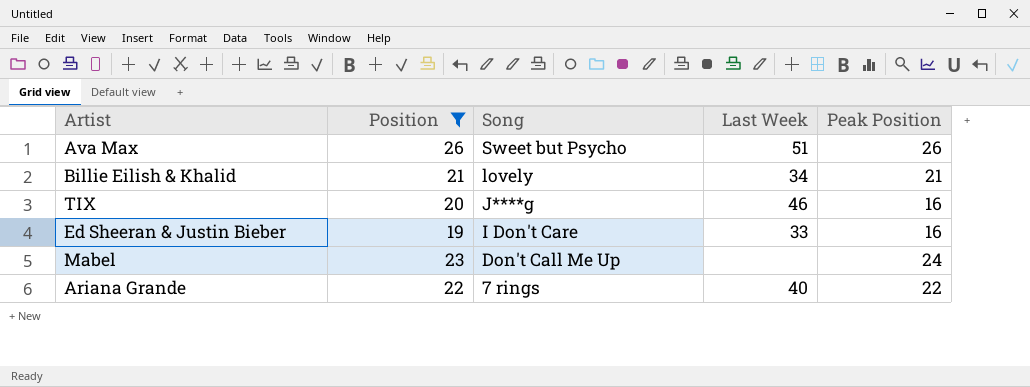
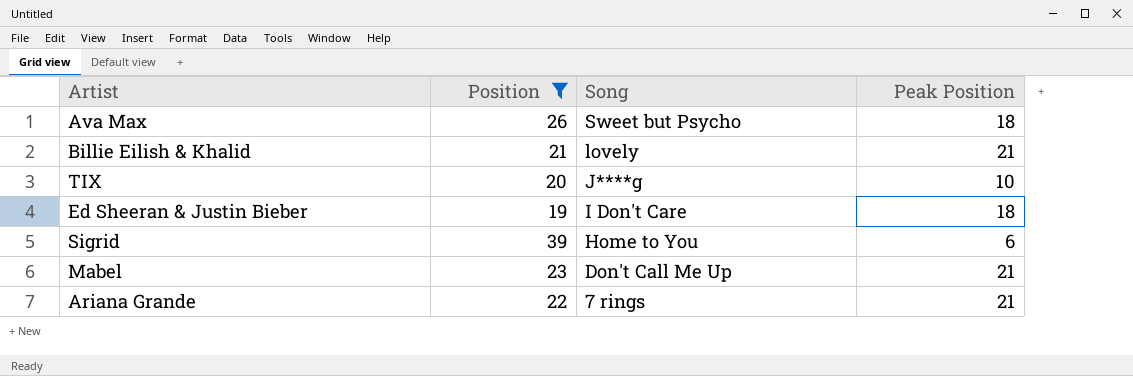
column Last Week | position: 4 -> none
Ava Max | Peak Position: 26 -> 18
TIX | Peak Position: 16 -> 10
Ed Sheeran & Justin Bieber | Peak Position: 16 -> 18
row Sigrid: none -> 39 | Home to You | 6
Mabel | Peak Position: 24 -> 21
Ariana Grande | Peak Position: 22 -> 21

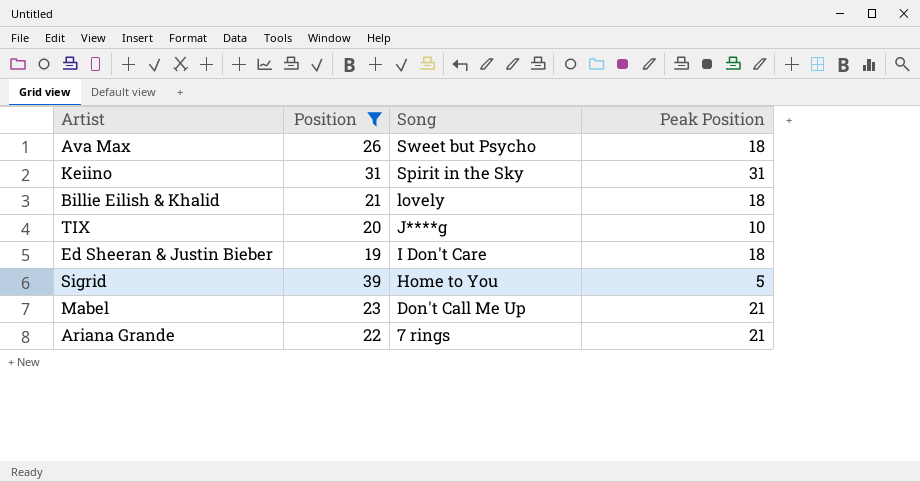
row Keiino: none -> 31 | Spirit in the Sky | 31
Billie Eilish & Khalid | Peak Position: 21 -> 18
Sigrid | Peak Position: 6 -> 5

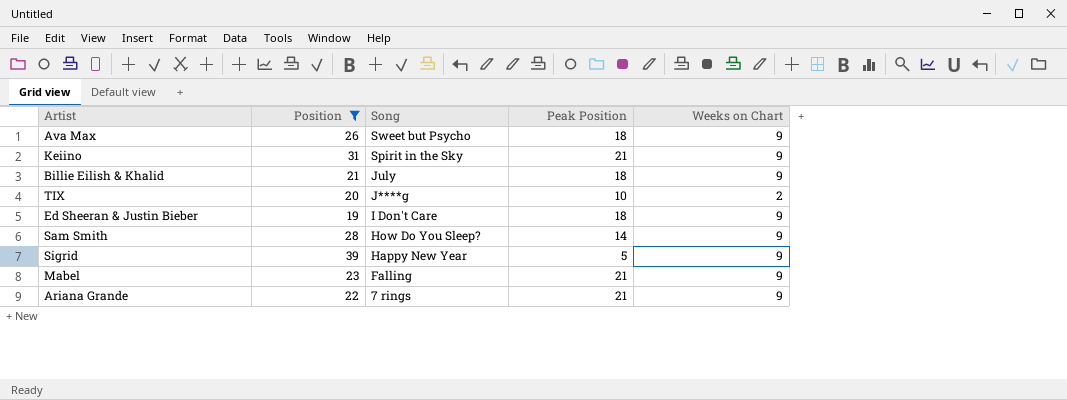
column Weeks on Chart | position: none -> 5
Keiino | Peak Position: 31 -> 21
Billie Eilish & Khalid | Song: lovely -> July
row Sam Smith: none -> 28 | How Do You Sleep? | 14 | 9
Sigrid | Song: Home to You -> Happy New Year
Mabel | Song: Don't Call Me Up -> Falling

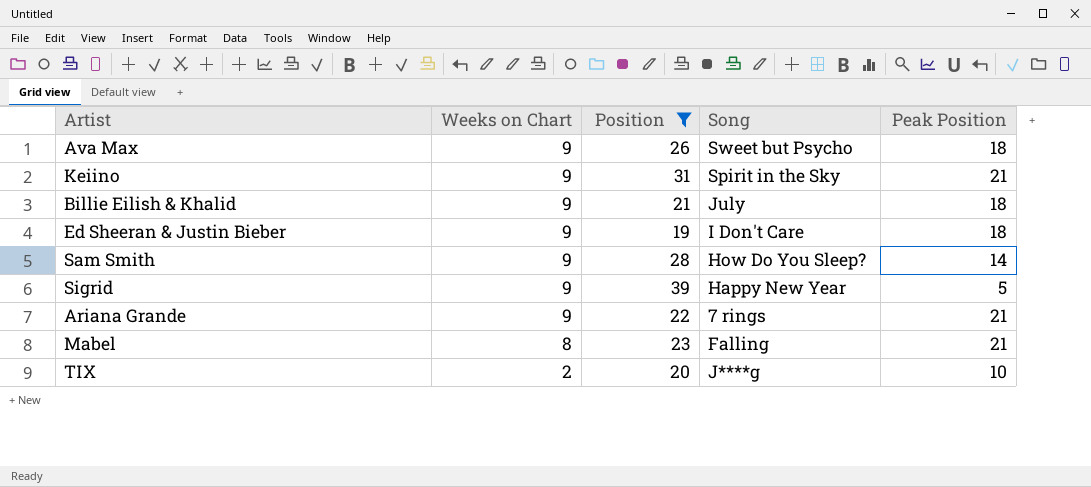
row order: Song descending -> Weeks on Chart descending
column Weeks on Chart | position: 5 -> 2
Mabel | Weeks on Chart: 9 -> 8

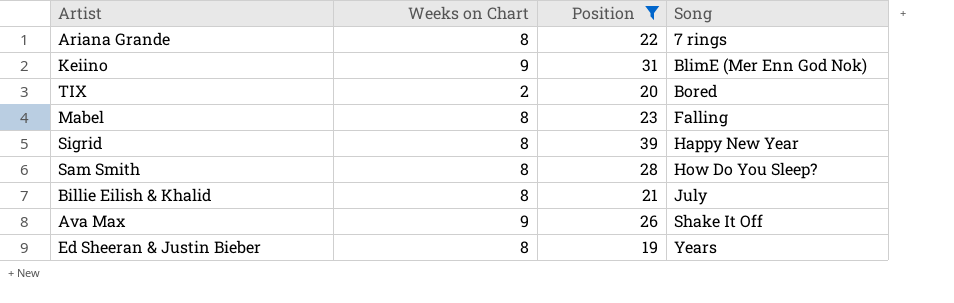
row order: Weeks on Chart descending -> Song ascending
column Peak Position | position: 5 -> none
Ariana Grande | Weeks on Chart: 9 -> 8
Keiino | Song: Spirit in the Sky -> BlimE (Mer Enn God Nok)
TIX | Song: J****g -> Bored
Sigrid | Weeks on Chart: 9 -> 8
Sam Smith | Weeks on Chart: 9 -> 8
Billie Eilish & Khalid | Weeks on Chart: 9 -> 8
Ava Max | Song: Sweet but Psycho -> Shake It Off
Ed Sheeran & Justin Bieber | Weeks on Chart: 9 -> 8
Ed Sheeran & Justin Bieber | Song: I Don't Care -> Years

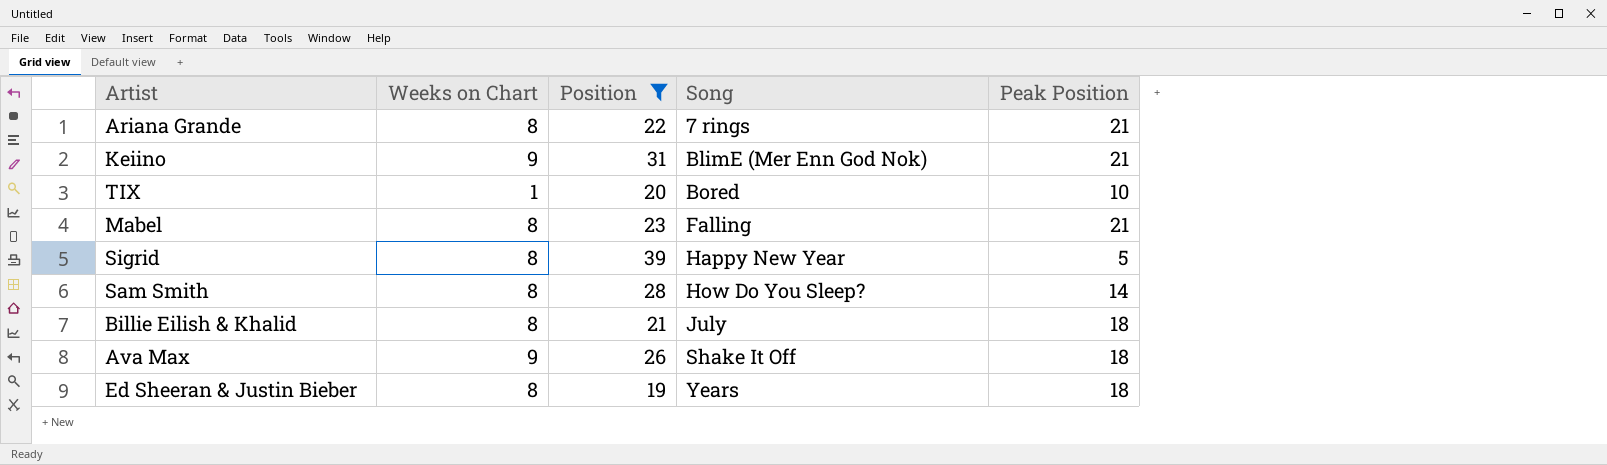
column Peak Position | position: none -> 5
TIX | Weeks on Chart: 2 -> 1

